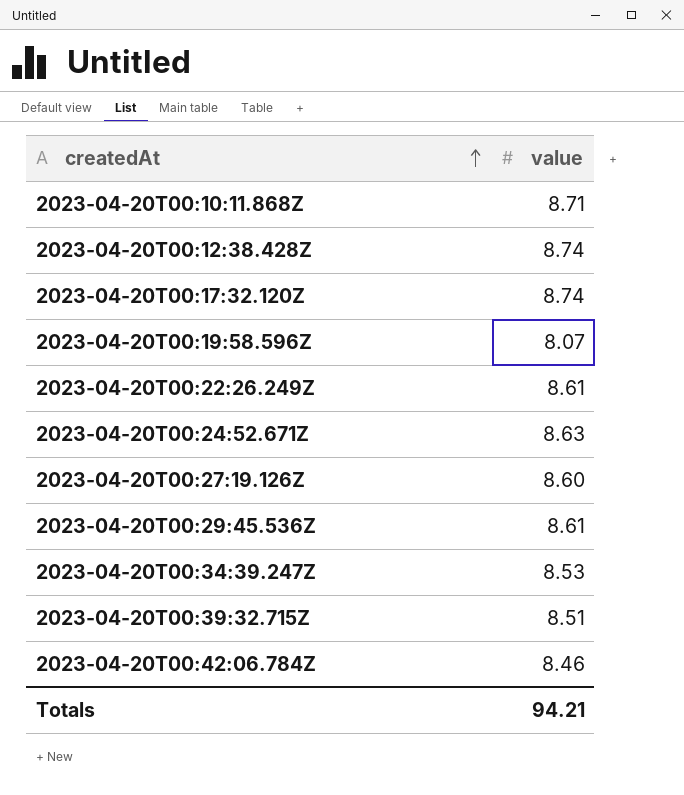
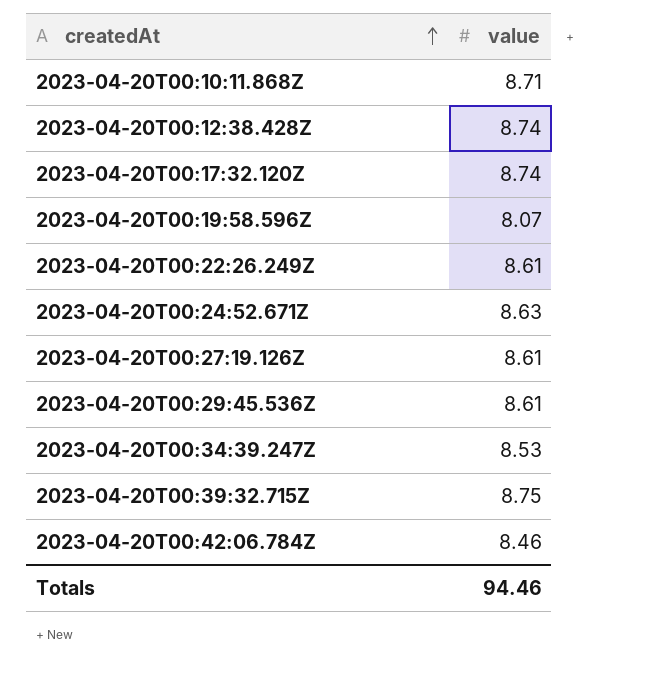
2023-04-20T00:27:19.126Z | value: 8.60 -> 8.61
2023-04-20T00:39:32.715Z | value: 8.51 -> 8.75
Totals | value: 94.21 -> 94.46

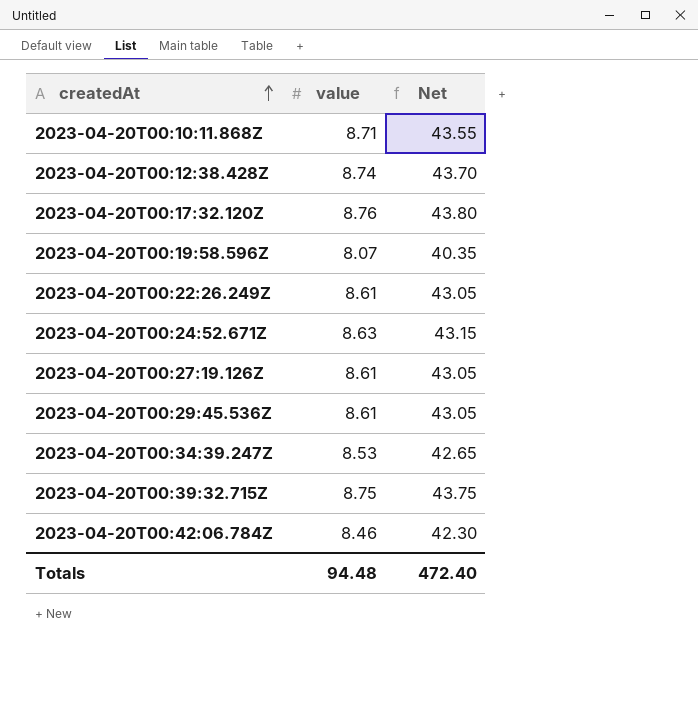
column Net | formula: none -> [value] * 5
2023-04-20T00:17:32.120Z | value: 8.74 -> 8.76
Totals | value: 94.46 -> 94.48

